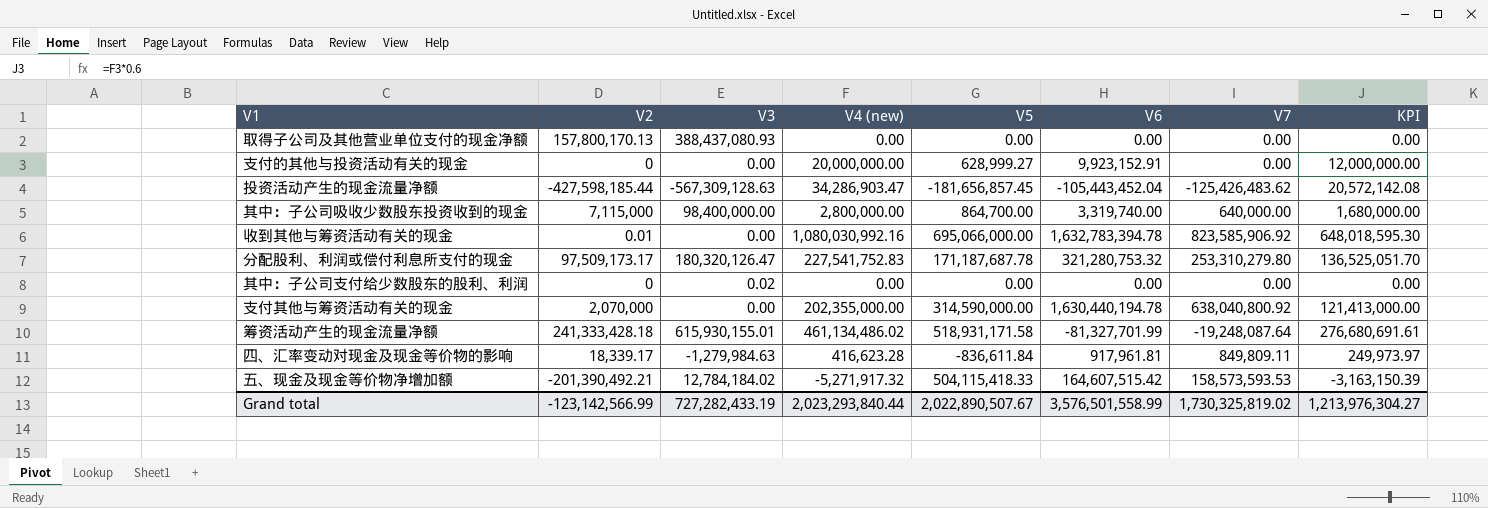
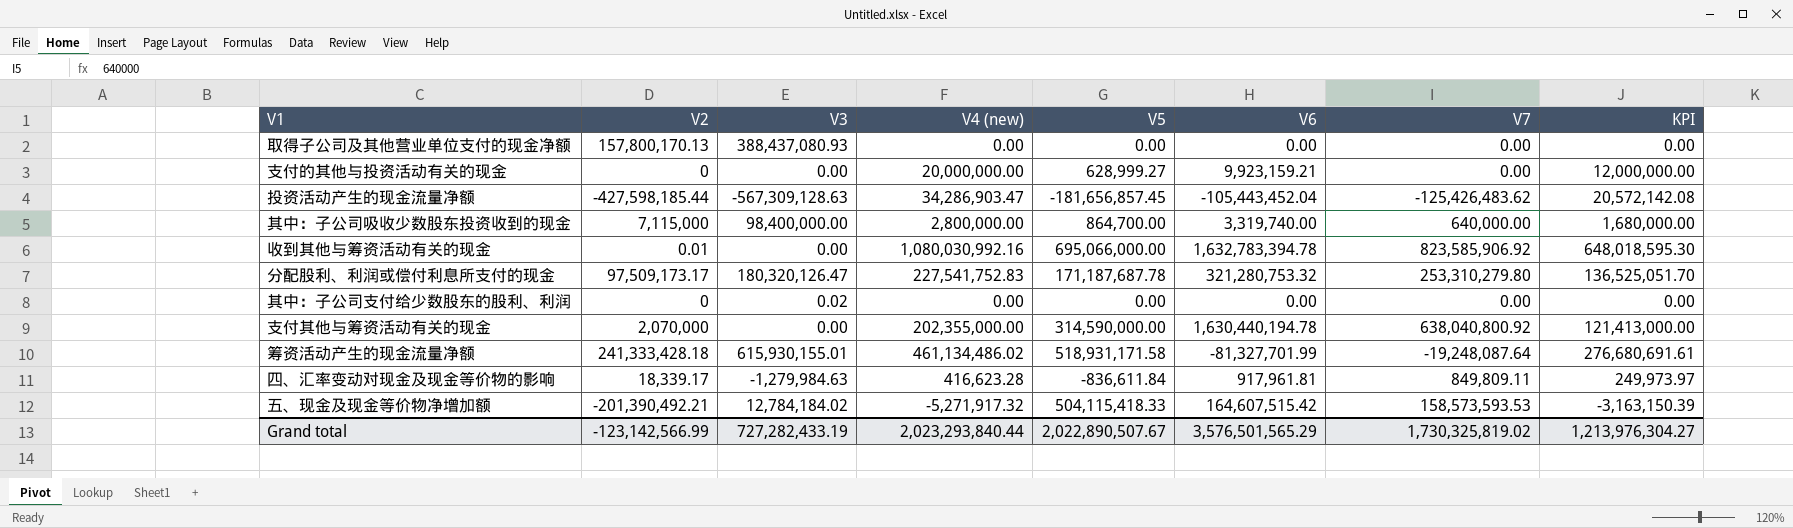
支付的其他与投资活动有关的现金 | V6: 9,923,152.91 -> 9,923,159.21
Grand total | V6: 3,576,501,558.99 -> 3,576,501,565.29

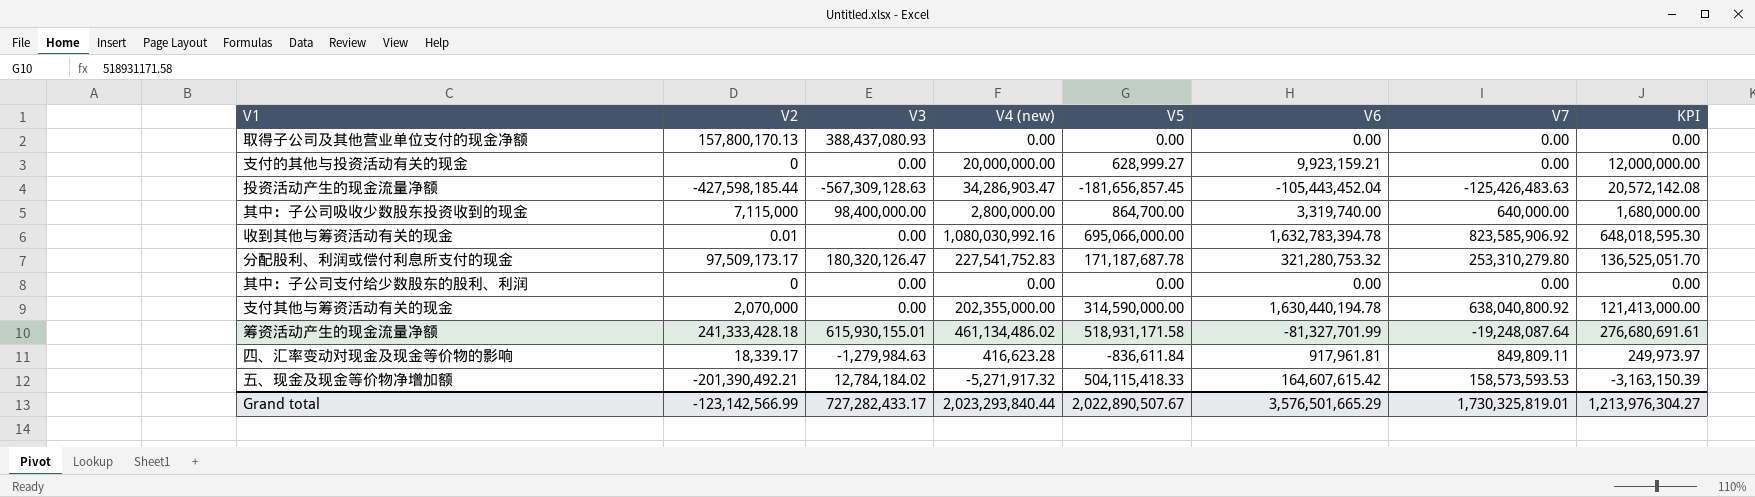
投资活动产生的现金流量净额 | V7: -125,426,483.62 -> -125,426,483.63
其中：子公司支付给少数股东的股利、利润 | V3: 0.02 -> 0.00
五、现金及现金等价物净增加额 | V6: 164,607,515.42 -> 164,607,615.42
Grand total | V3: 727,282,433.19 -> 727,282,433.17
Grand total | V6: 3,576,501,565.29 -> 3,576,501,665.29
Grand total | V7: 1,730,325,819.02 -> 1,730,325,819.01

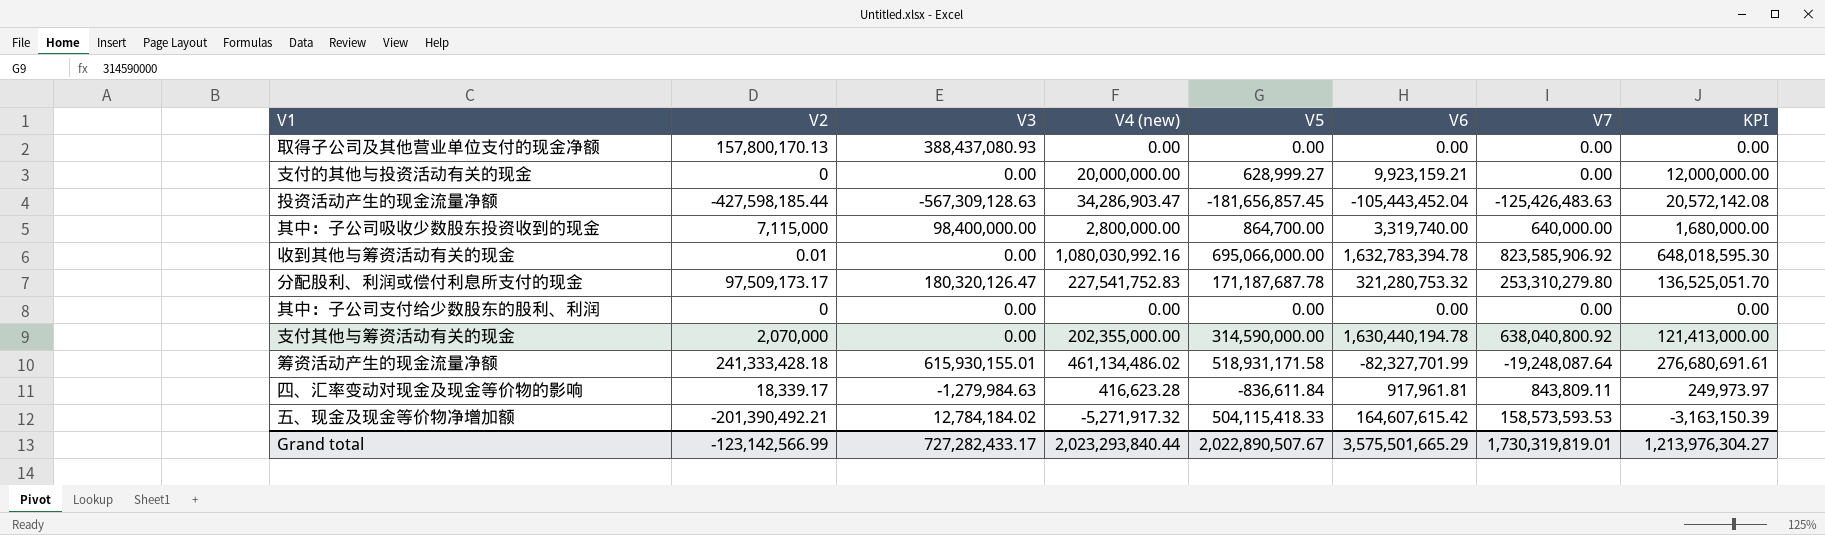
筹资活动产生的现金流量净额 | V6: -81,327,701.99 -> -82,327,701.99
四、汇率变动对现金及现金等价物的影响 | V7: 849,809.11 -> 843,809.11
Grand total | V6: 3,576,501,665.29 -> 3,575,501,665.29
Grand total | V7: 1,730,325,819.01 -> 1,730,319,819.01

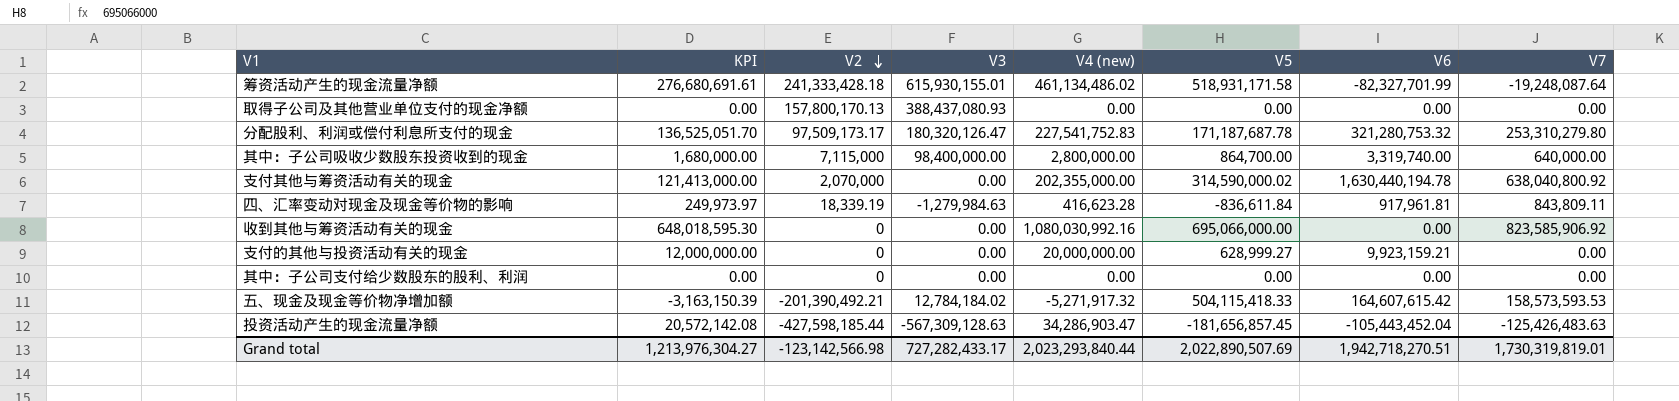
row order: none -> V2 descending
column KPI | position: 8 -> 2
支付其他与筹资活动有关的现金 | V5: 314,590,000.00 -> 314,590,000.02
四、汇率变动对现金及现金等价物的影响 | V2: 18,339.17 -> 18,339.19
收到其他与筹资活动有关的现金 | V2: 0.01 -> 0
收到其他与筹资活动有关的现金 | V6: 1,632,783,394.78 -> 0.00
Grand total | V2: -123,142,566.99 -> -123,142,566.98
Grand total | V5: 2,022,890,507.67 -> 2,022,890,507.69
Grand total | V6: 3,575,501,665.29 -> 1,942,718,270.51

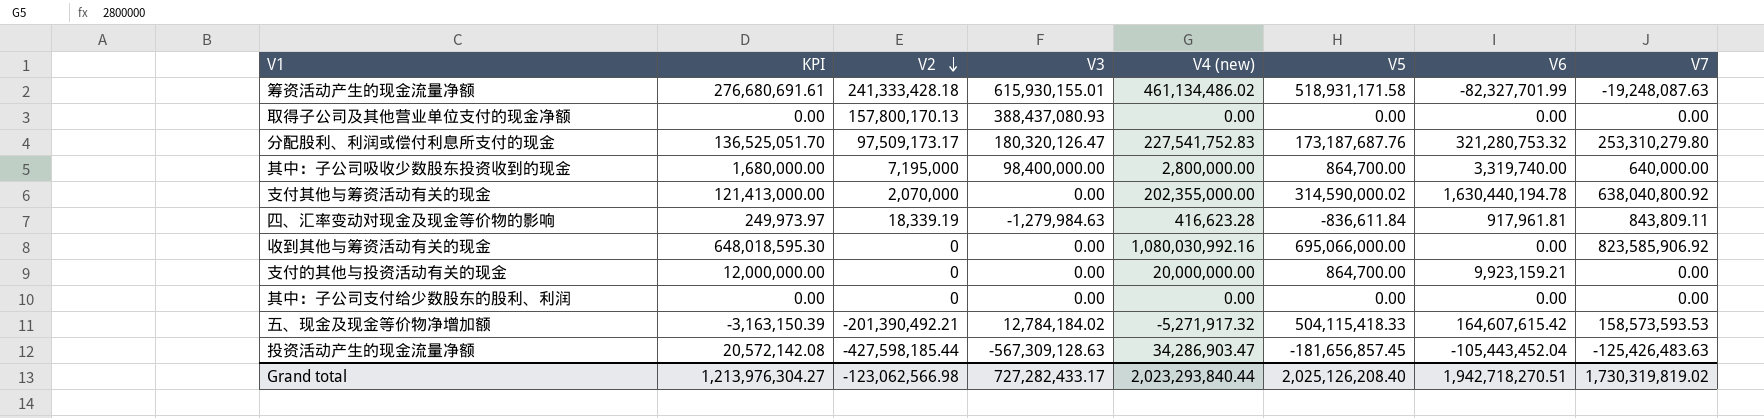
筹资活动产生的现金流量净额 | V7: -19,248,087.64 -> -19,248,087.63
分配股利、利润或偿付利息所支付的现金 | V5: 171,187,687.78 -> 173,187,687.76
其中：子公司吸收少数股东投资收到的现金 | V2: 7,115,000 -> 7,195,000
支付的其他与投资活动有关的现金 | V5: 628,999.27 -> 864,700.00
Grand total | V2: -123,142,566.98 -> -123,062,566.98
Grand total | V5: 2,022,890,507.69 -> 2,025,126,208.40
Grand total | V7: 1,730,319,819.01 -> 1,730,319,819.02

